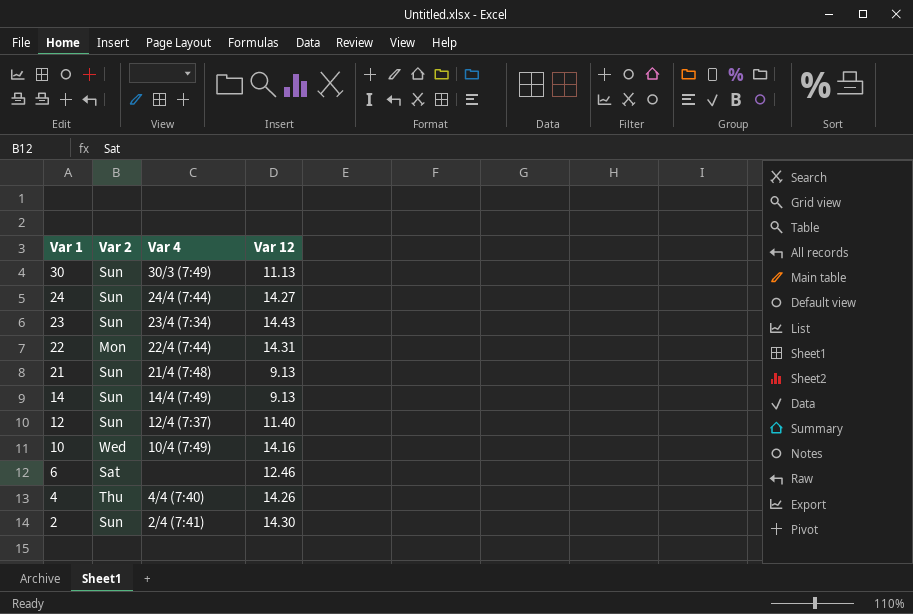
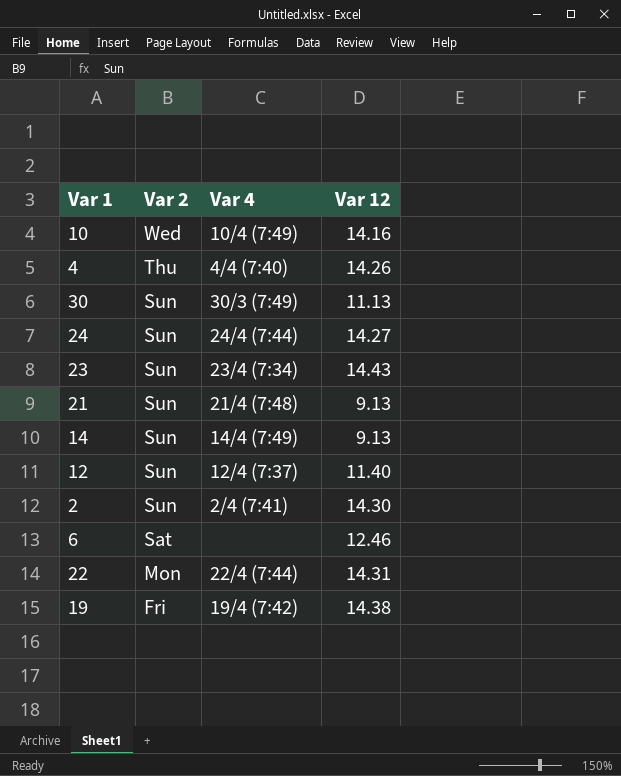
row order: Var 1 descending -> Var 2 descending
row 19: none -> Fri | 19/4 (7:42) | 14.38

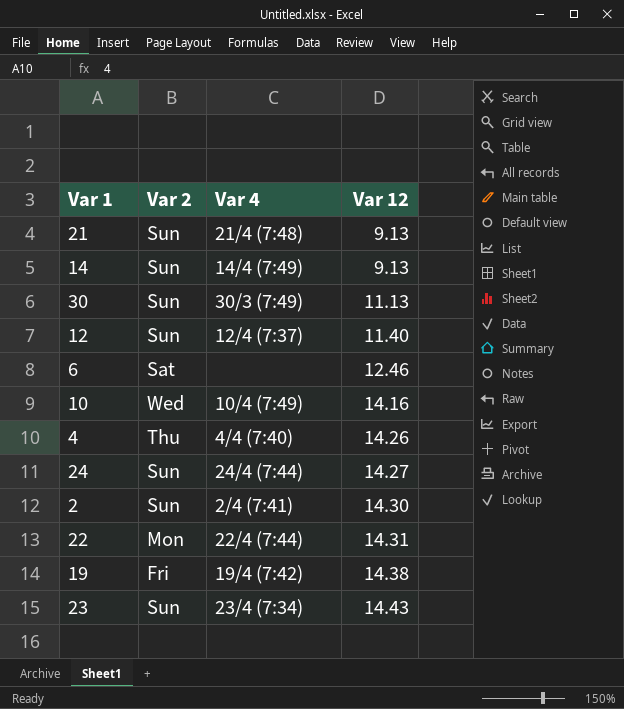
row order: Var 2 descending -> Var 12 ascending

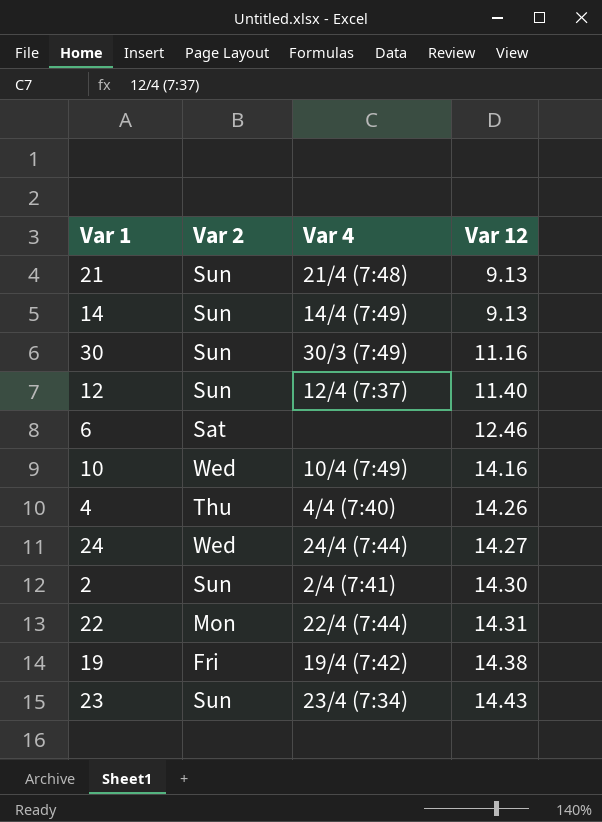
30 | Var 12: 11.13 -> 11.16
24 | Var 2: Sun -> Wed

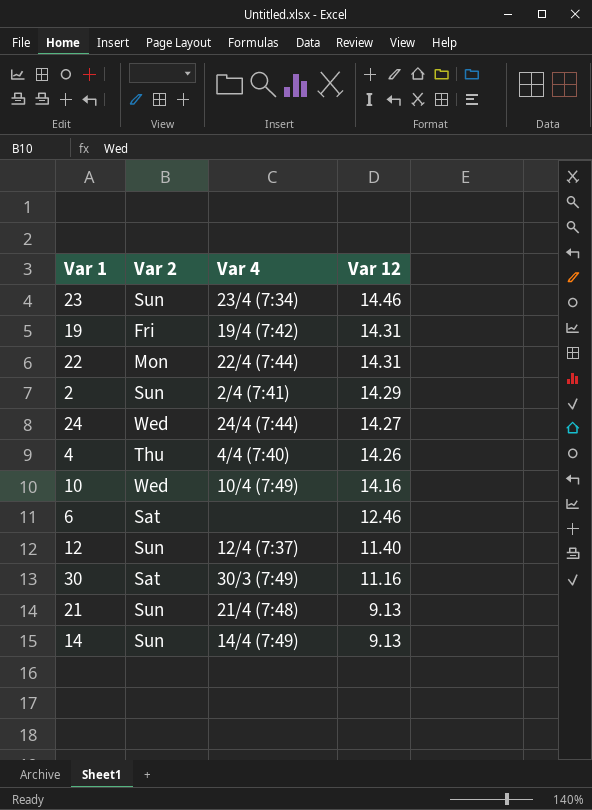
row order: Var 12 ascending -> Var 12 descending
23 | Var 12: 14.43 -> 14.46
19 | Var 12: 14.38 -> 14.31
2 | Var 12: 14.30 -> 14.29
30 | Var 2: Sun -> Sat

